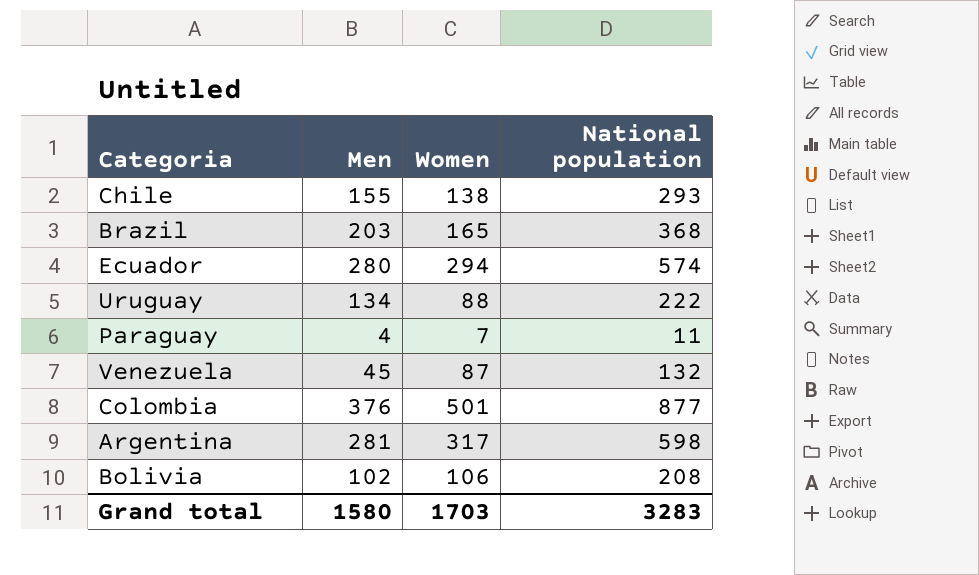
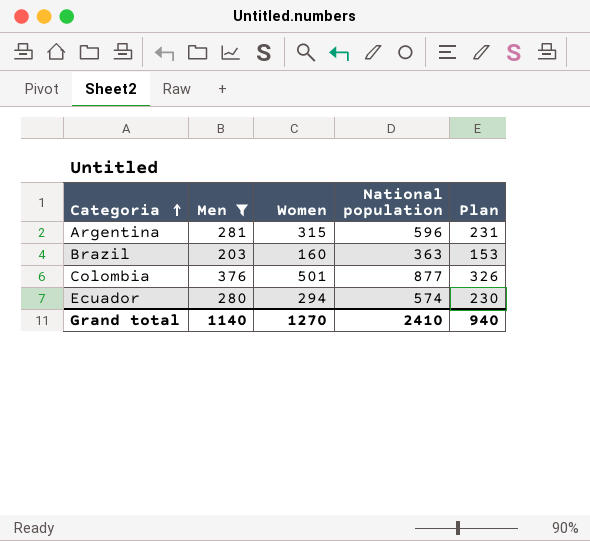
filter: none -> Men >= 203
row order: none -> Categoria ascending
column Plan | formula: none -> [Men] - 50
Argentina | Women: 317 -> 315
Argentina | National population: 598 -> 596
Brazil | Women: 165 -> 160
Brazil | National population: 368 -> 363
Grand total | Men: 1580 -> 1140
Grand total | Women: 1703 -> 1270
Grand total | National population: 3283 -> 2410

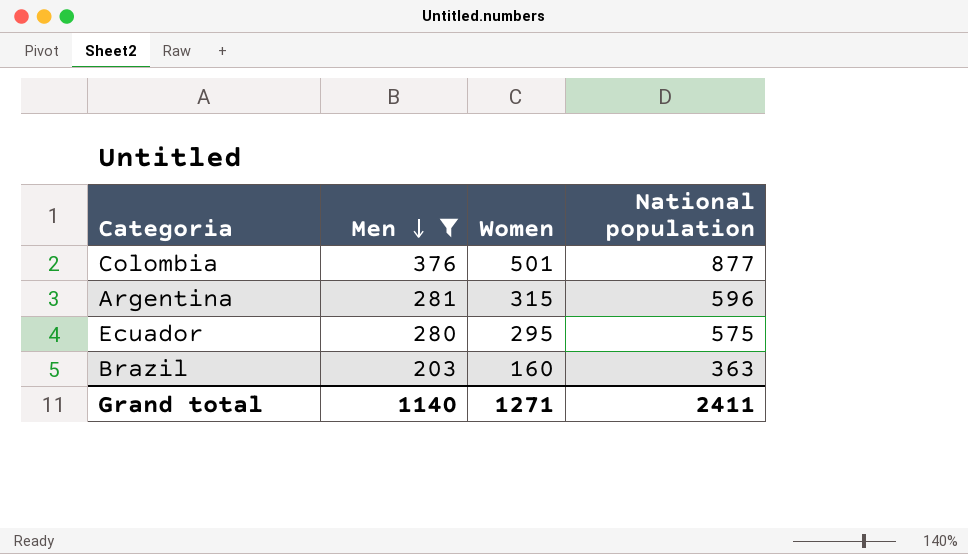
row order: Categoria ascending -> Men descending
column Plan | formula: [Men] - 50 -> none
Ecuador | Women: 294 -> 295
Ecuador | National population: 574 -> 575
Grand total | Women: 1270 -> 1271
Grand total | National population: 2410 -> 2411

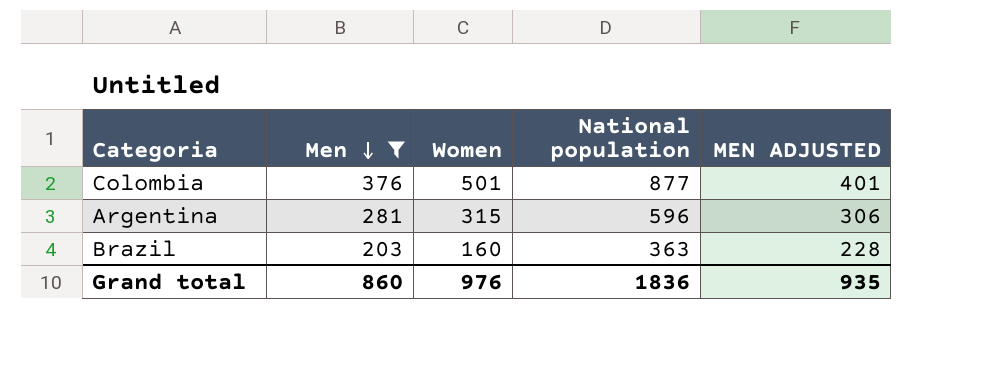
column MEN ADJUSTED | formula: none -> [Men] + 25
row Ecuador: 280 | 295 | 575 -> none
Grand total | Men: 1140 -> 860
Grand total | Women: 1271 -> 976
Grand total | National population: 2411 -> 1836

